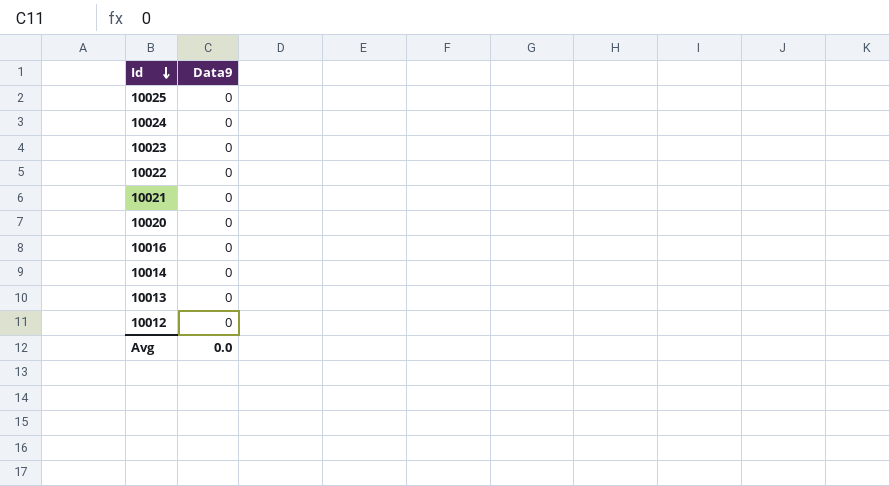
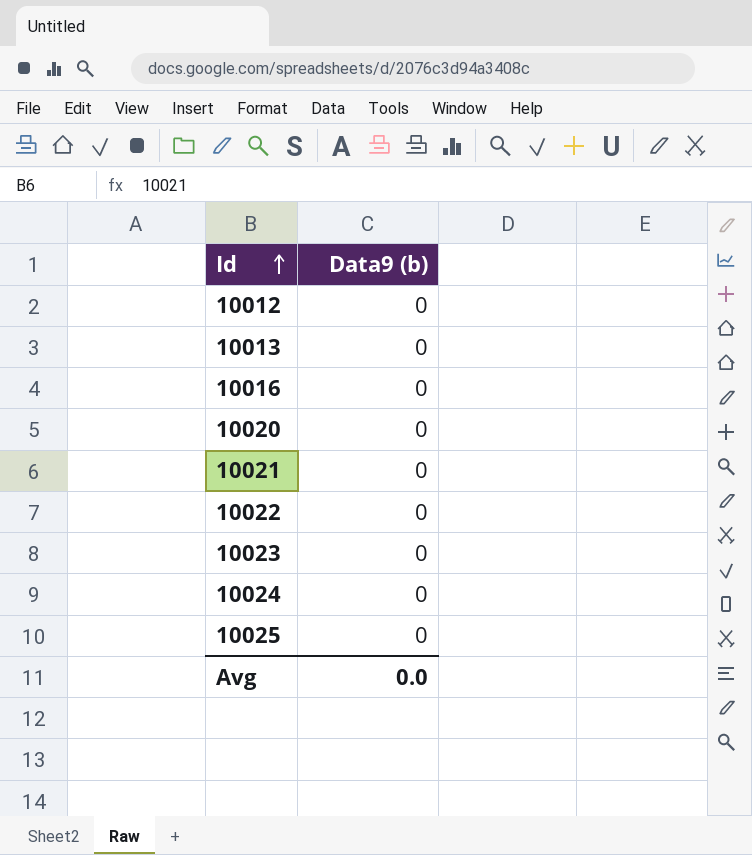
row order: Id descending -> Id ascending
column name: Data9 -> Data9 (b)
row 10014: 0 -> none

